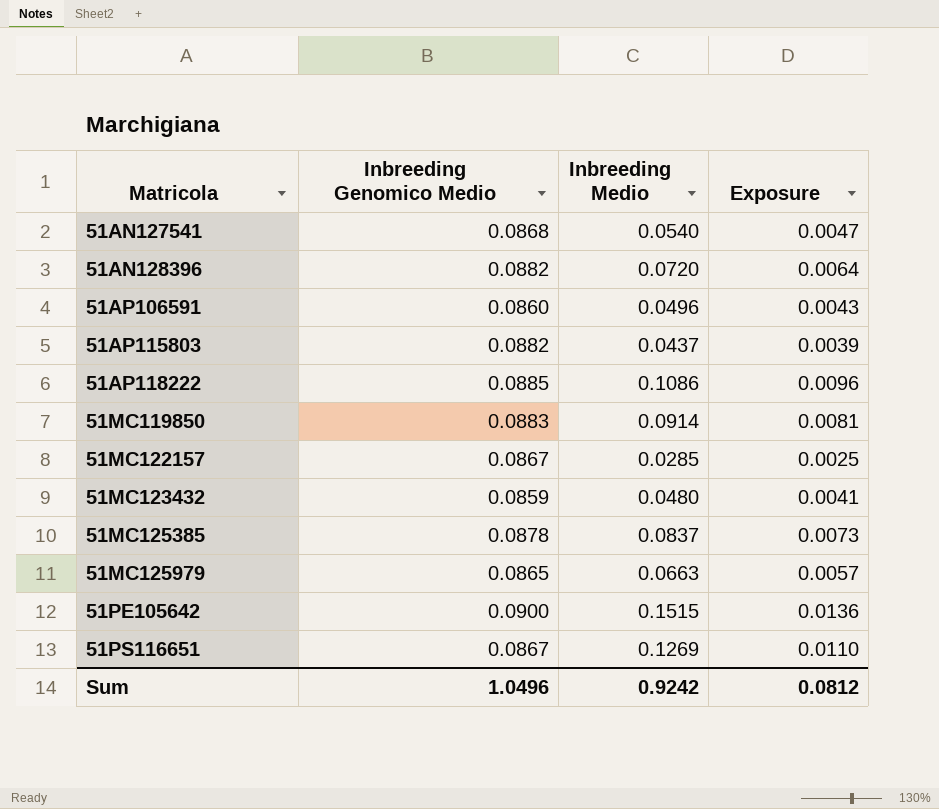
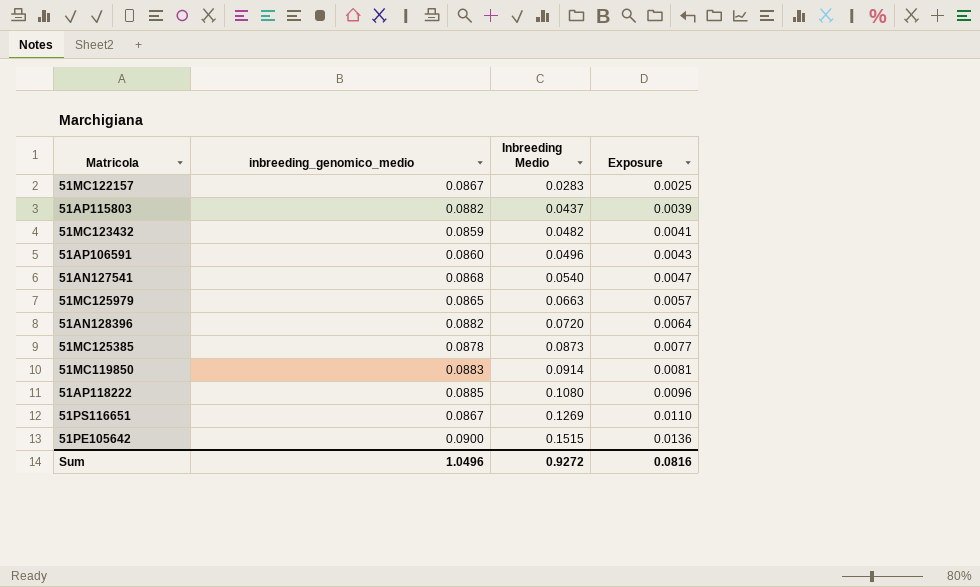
row order: Matricola ascending -> Inbreeding Medio ascending
column name: Inbreeding Genomico Medio -> inbreeding_genomico_medio
51MC122157 | Inbreeding Medio: 0.0285 -> 0.0283
51MC123432 | Inbreeding Medio: 0.0480 -> 0.0482
51MC125385 | Inbreeding Medio: 0.0837 -> 0.0873
51MC125385 | Exposure: 0.0073 -> 0.0077
51AP118222 | Inbreeding Medio: 0.1086 -> 0.1080
Sum | Inbreeding Medio: 0.9242 -> 0.9272
Sum | Exposure: 0.0812 -> 0.0816

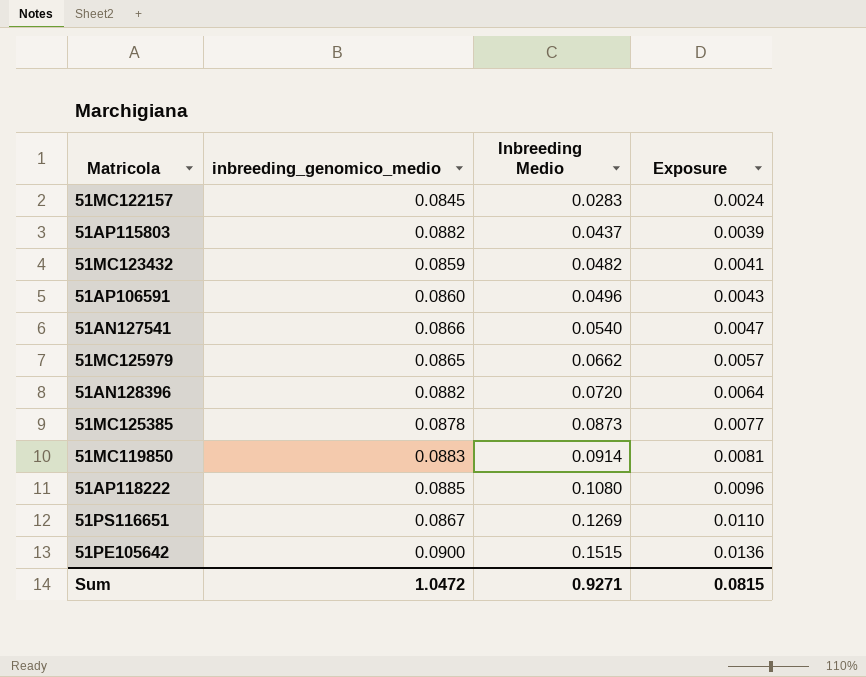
51MC122157 | inbreeding_genomico_medio: 0.0867 -> 0.0845
51MC122157 | Exposure: 0.0025 -> 0.0024
51AN127541 | inbreeding_genomico_medio: 0.0868 -> 0.0866
51MC125979 | Inbreeding Medio: 0.0663 -> 0.0662
Sum | inbreeding_genomico_medio: 1.0496 -> 1.0472
Sum | Inbreeding Medio: 0.9272 -> 0.9271
Sum | Exposure: 0.0816 -> 0.0815

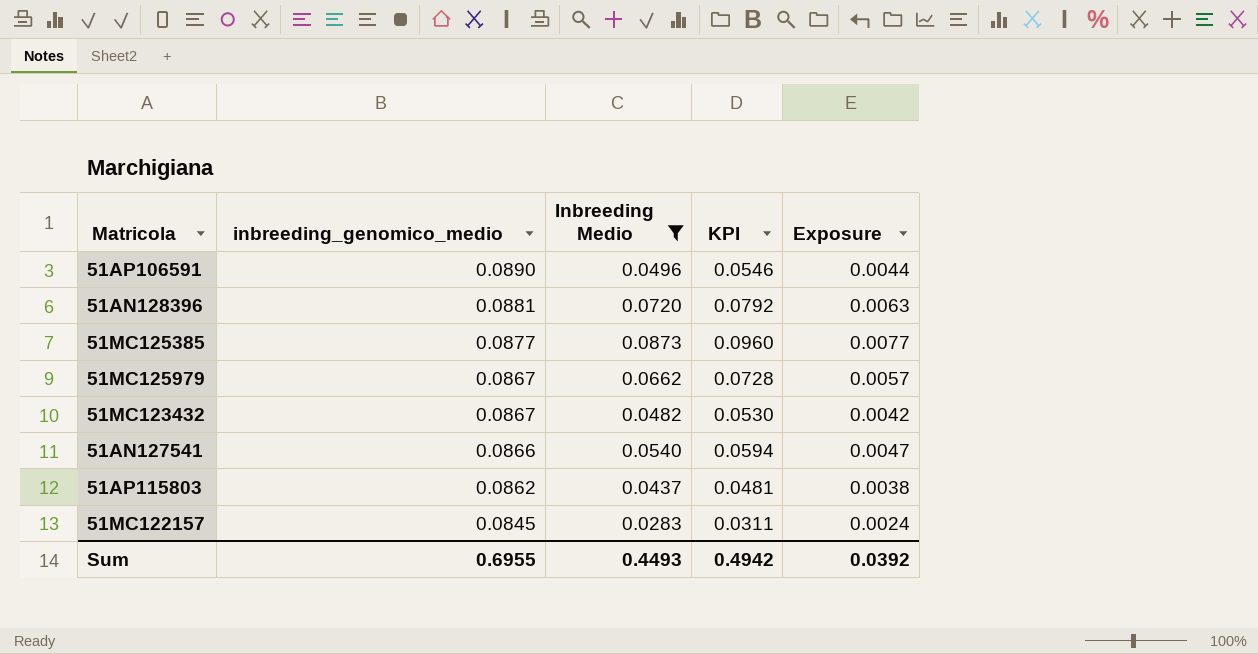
filter: none -> Inbreeding Medio <= 0.0873
row order: Inbreeding Medio ascending -> inbreeding_genomico_medio descending
column KPI | formula: none -> [Inbreeding Medio] * 1.1
51AP106591 | inbreeding_genomico_medio: 0.0860 -> 0.0890
51AP106591 | Exposure: 0.0043 -> 0.0044
51AN128396 | inbreeding_genomico_medio: 0.0882 -> 0.0881
51AN128396 | Exposure: 0.0064 -> 0.0063
51MC125385 | inbreeding_genomico_medio: 0.0878 -> 0.0877
51MC125979 | inbreeding_genomico_medio: 0.0865 -> 0.0867
51MC123432 | inbreeding_genomico_medio: 0.0859 -> 0.0867
51MC123432 | Exposure: 0.0041 -> 0.0042
51AP115803 | inbreeding_genomico_medio: 0.0882 -> 0.0862
51AP115803 | Exposure: 0.0039 -> 0.0038
Sum | inbreeding_genomico_medio: 1.0472 -> 0.6955
Sum | Inbreeding Medio: 0.9271 -> 0.4493
Sum | Exposure: 0.0815 -> 0.0392

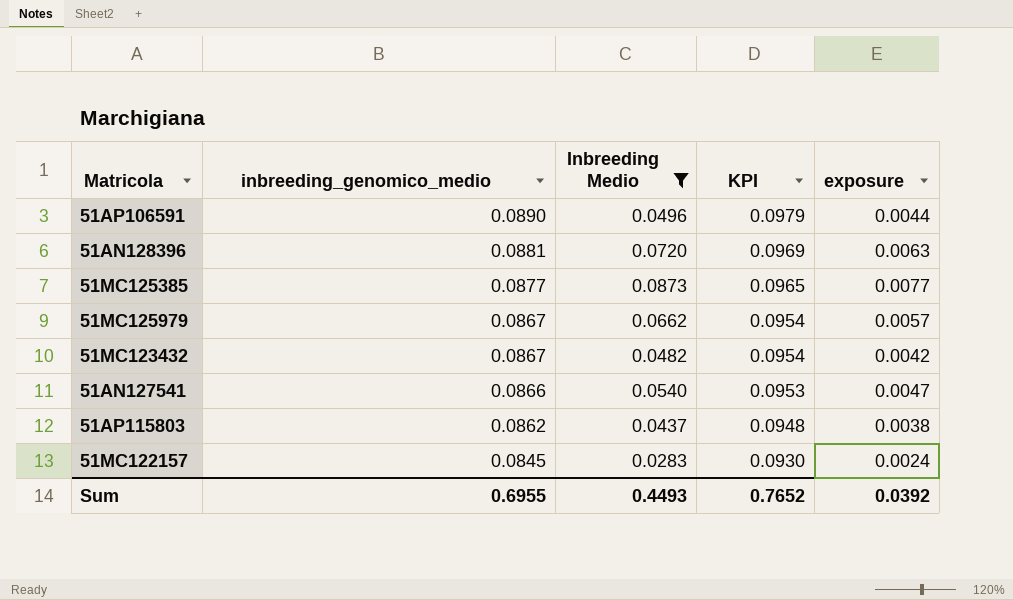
column KPI | formula: [Inbreeding Medio] * 1.1 -> [inbreeding_genomico_medio] * 1.1
column name: Exposure -> exposure
Sum | KPI: 0.4942 -> 0.7652

